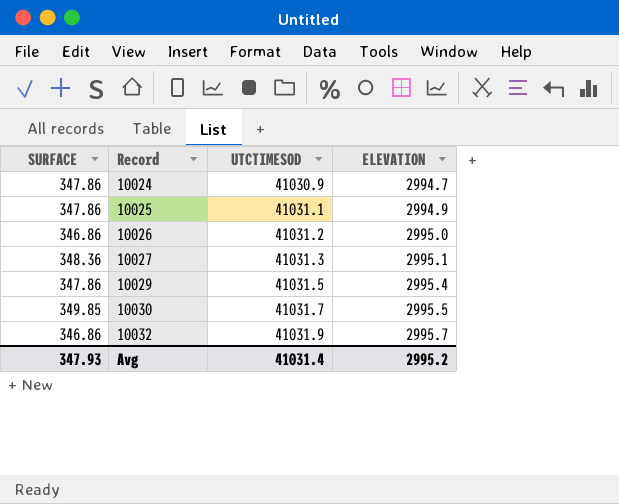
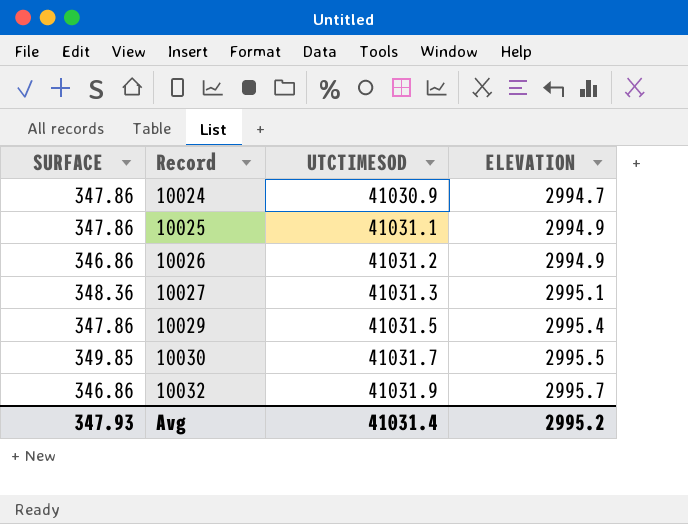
10026 | ELEVATION: 2995.0 -> 2994.9

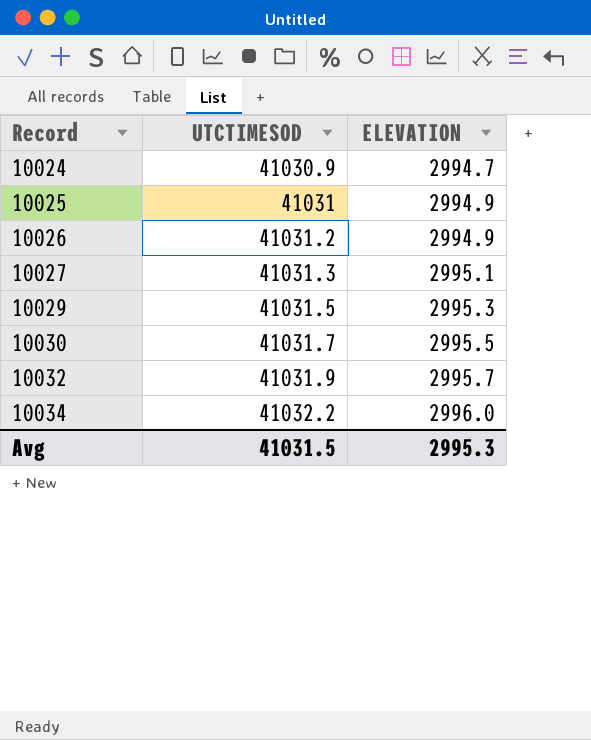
column SURFACE | position: 1 -> none
10025 | UTCTIMESOD: 41031.1 -> 41031
10029 | ELEVATION: 2995.4 -> 2995.3
row 10034: none -> 41032.2 | 2996.0
Avg | UTCTIMESOD: 41031.4 -> 41031.5
Avg | ELEVATION: 2995.2 -> 2995.3

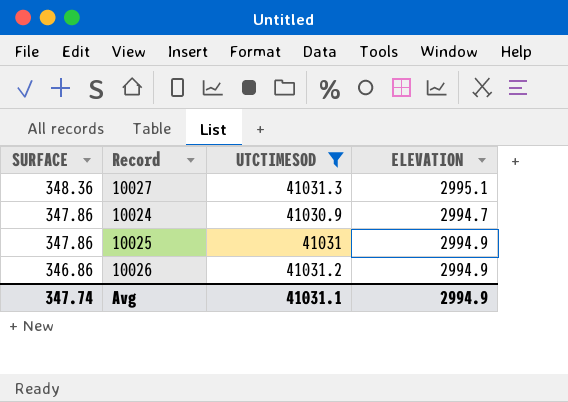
filter: none -> UTCTIMESOD <= 41031.3
row order: Record ascending -> SURFACE descending
column SURFACE | position: none -> 1
Avg | UTCTIMESOD: 41031.5 -> 41031.1
Avg | ELEVATION: 2995.3 -> 2994.9

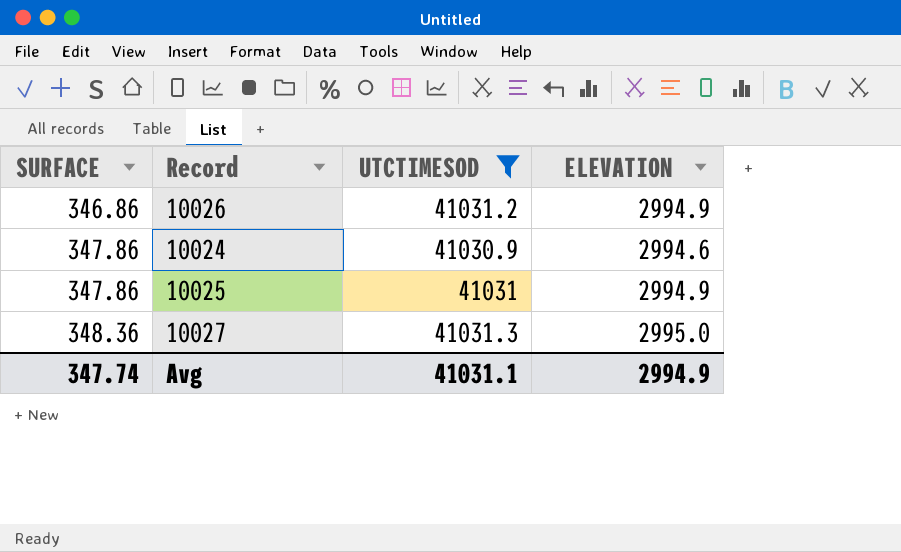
row order: SURFACE descending -> SURFACE ascending
10024 | ELEVATION: 2994.7 -> 2994.6
10027 | ELEVATION: 2995.1 -> 2995.0

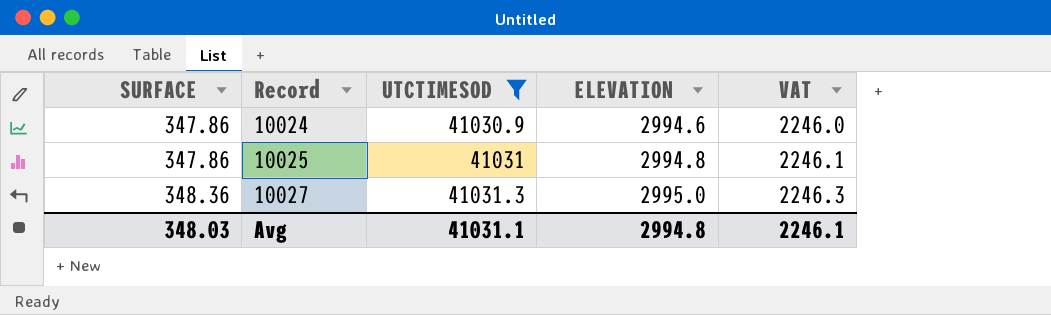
column VAT | formula: none -> [ELEVATION] * 0.75
row 10026: 346.86 | 41031.2 | 2994.9 -> none
10025 | ELEVATION: 2994.9 -> 2994.8
Avg | SURFACE: 347.74 -> 348.03
Avg | ELEVATION: 2994.9 -> 2994.8

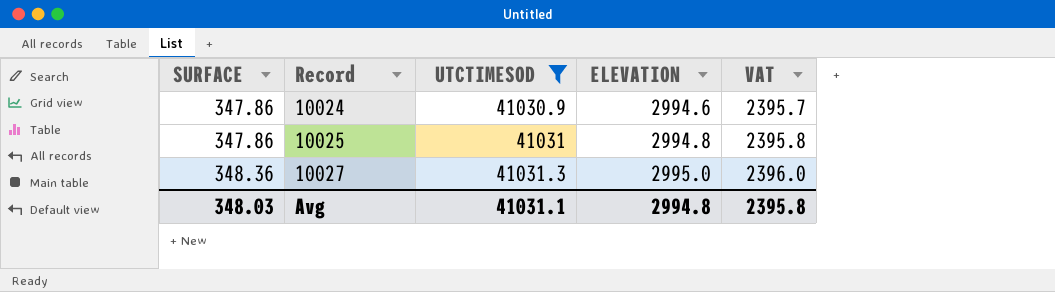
column VAT | formula: [ELEVATION] * 0.75 -> [ELEVATION] * 0.8
Avg | VAT: 2246.1 -> 2395.8

